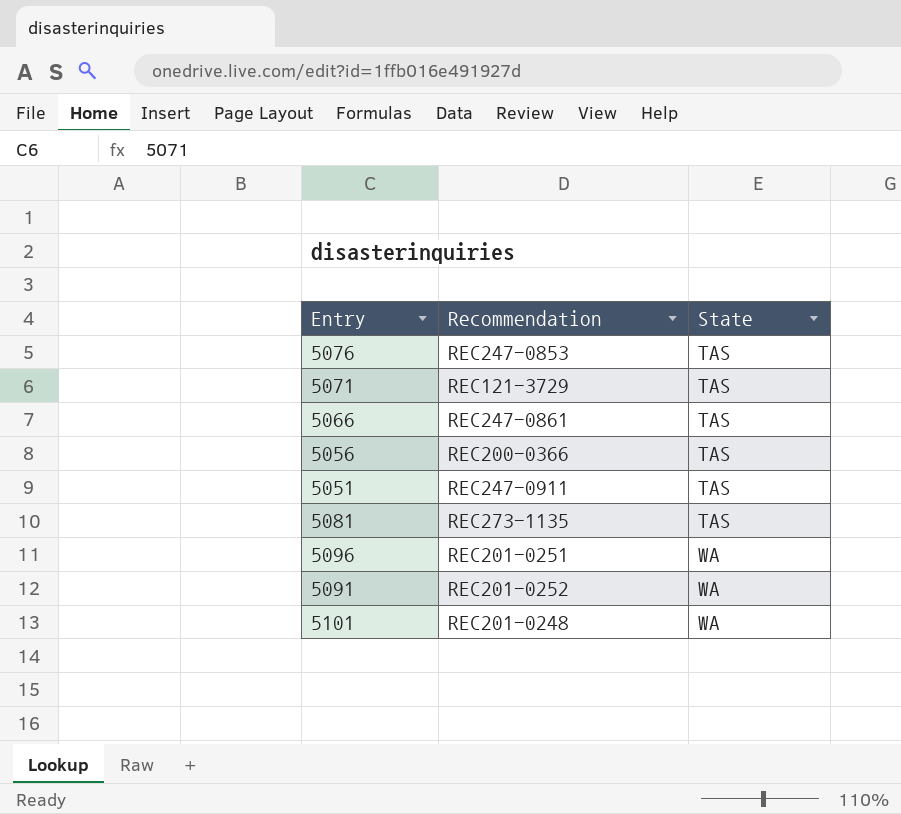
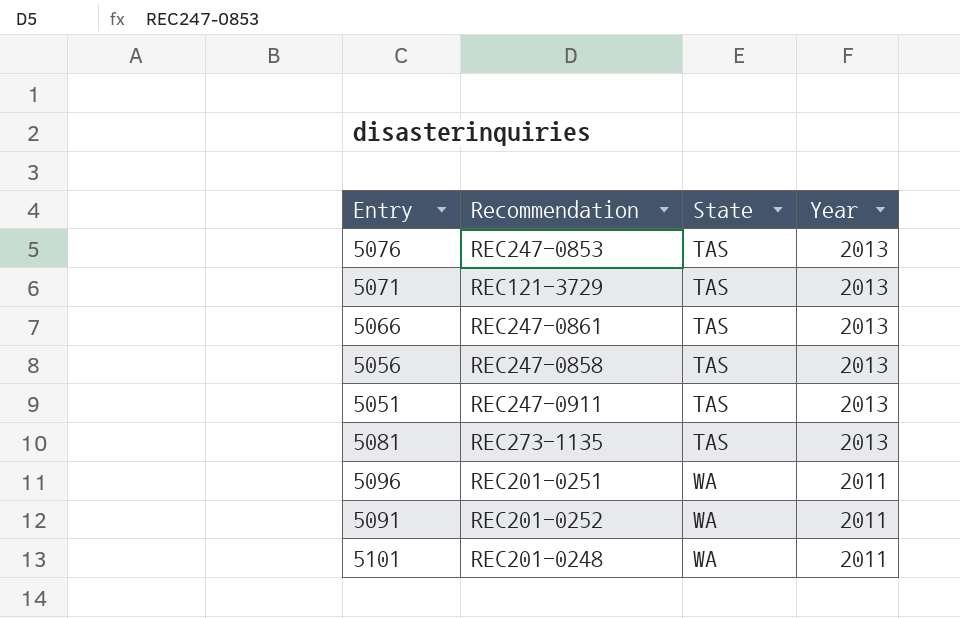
column Year | position: none -> 4
5056 | Recommendation: REC200-0366 -> REC247-0858

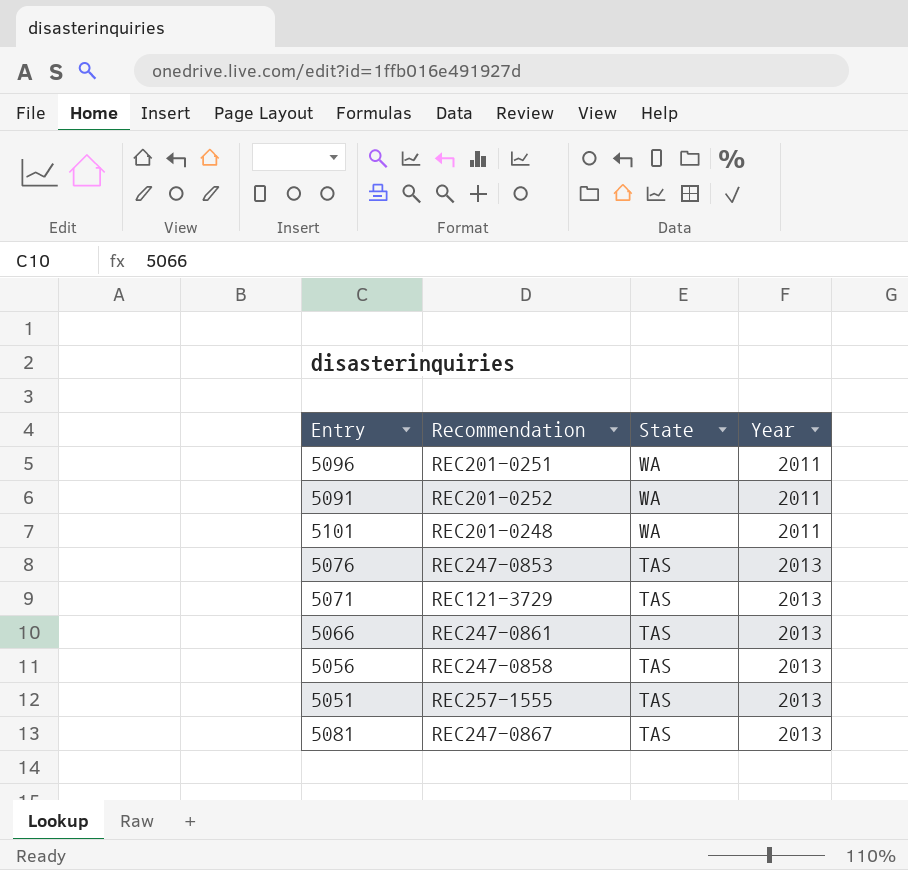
row order: State ascending -> State descending
5051 | Recommendation: REC247-0911 -> REC257-1555
5081 | Recommendation: REC273-1135 -> REC247-0867

